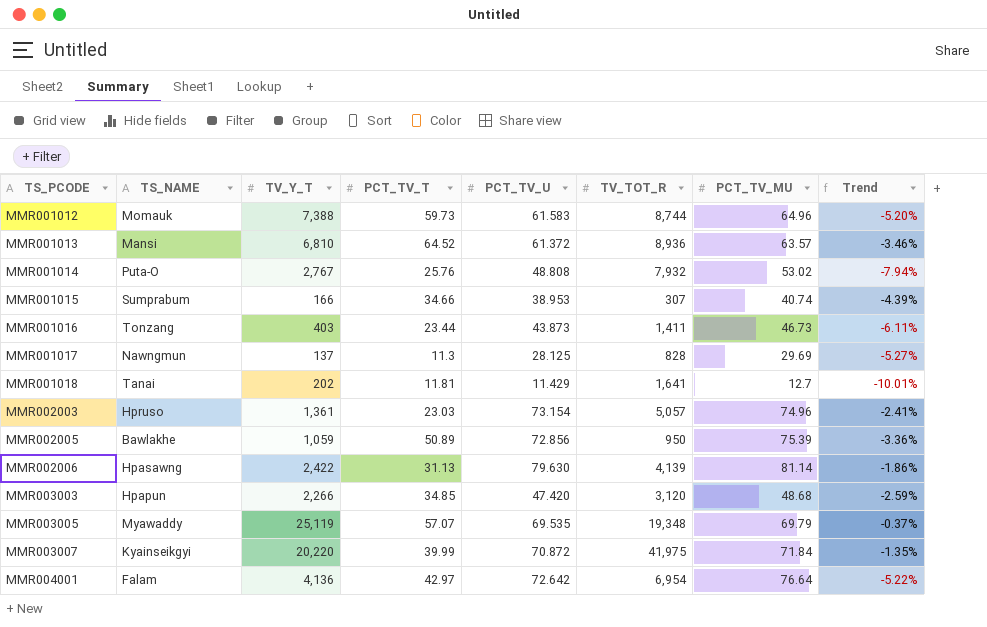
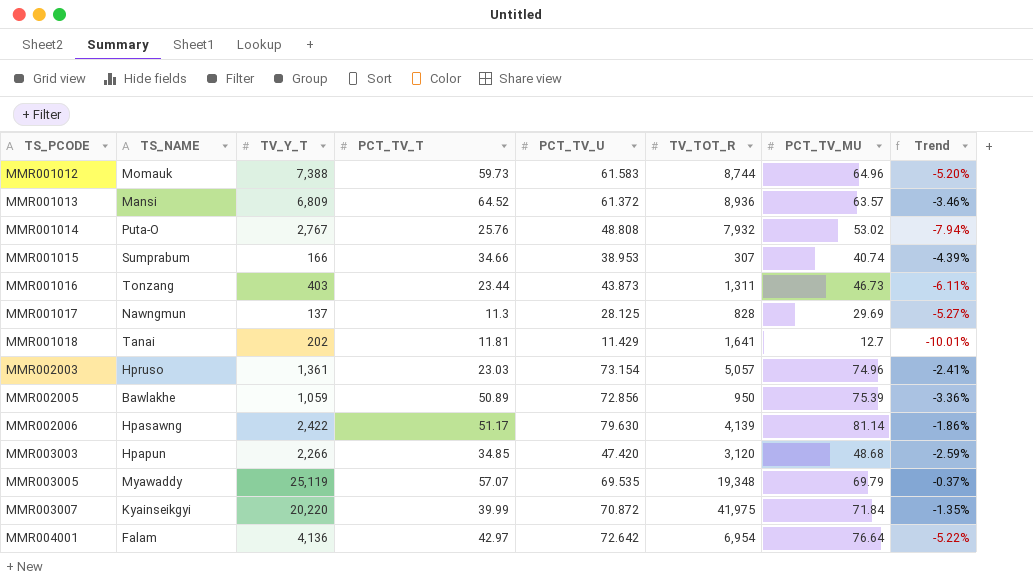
MMR001013 | TV_Y_T: 6,810 -> 6,809
MMR001016 | TV_TOT_R: 1,411 -> 1,311
MMR002006 | PCT_TV_T: 31.13 -> 51.17

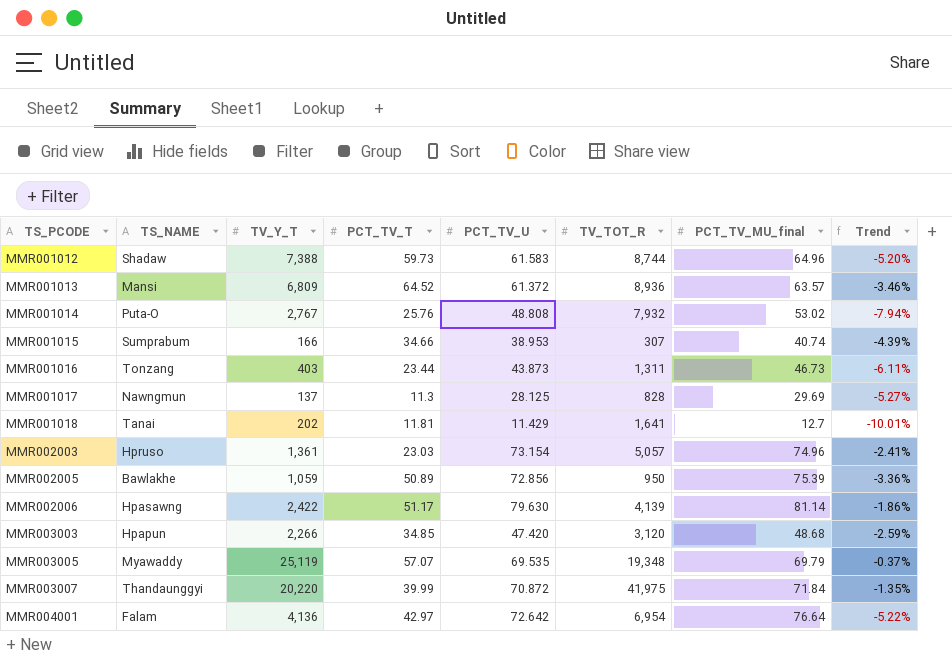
column name: PCT_TV_MU -> PCT_TV_MU_final
MMR001012 | TS_NAME: Momauk -> Shadaw
MMR003007 | TS_NAME: Kyainseikgyi -> Thandaunggyi

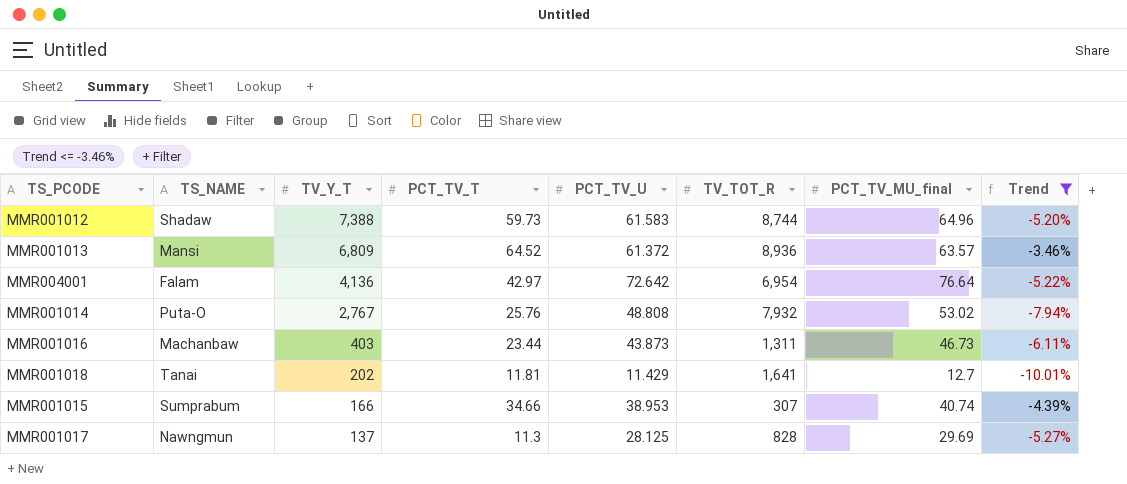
filter: none -> Trend <= -3.46%
row order: TS_PCODE ascending -> TV_Y_T descending
MMR001016 | TS_NAME: Tonzang -> Machanbaw

